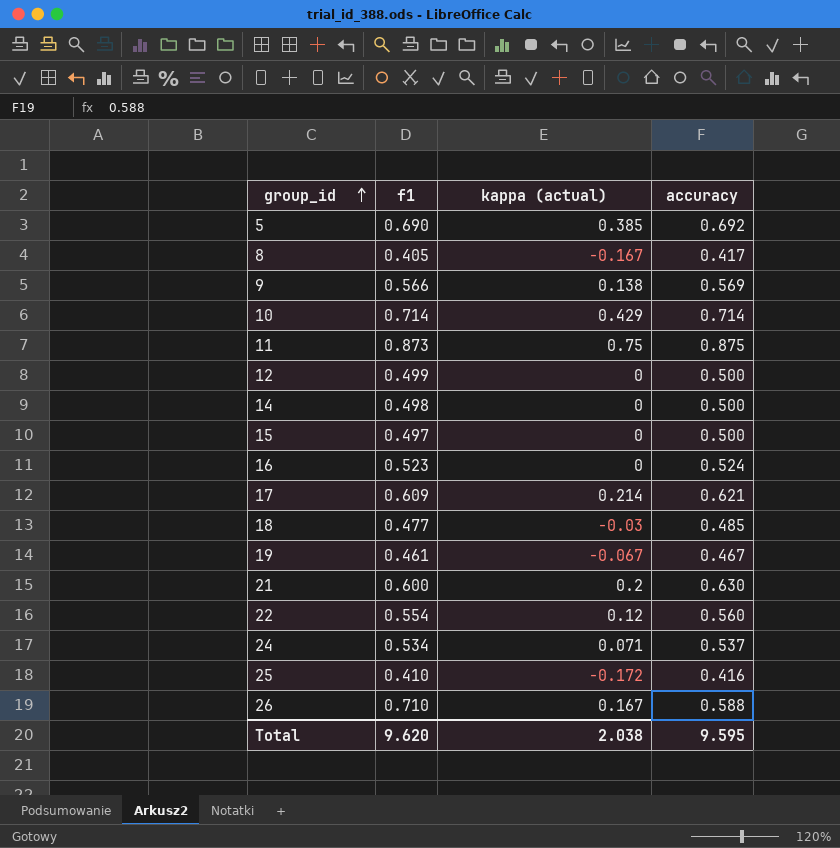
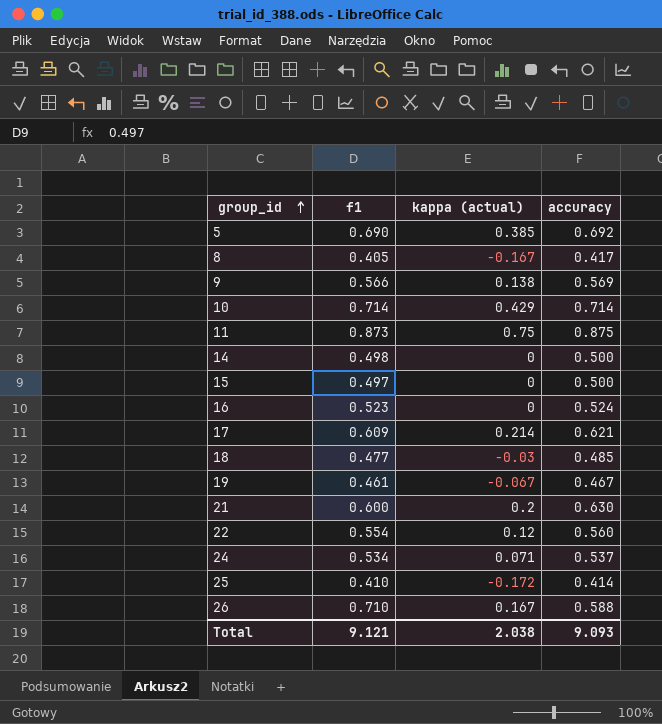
row 12: 0.499 | 0 | 0.500 -> none
25 | accuracy: 0.416 -> 0.414
Total | f1: 9.620 -> 9.121
Total | accuracy: 9.595 -> 9.093

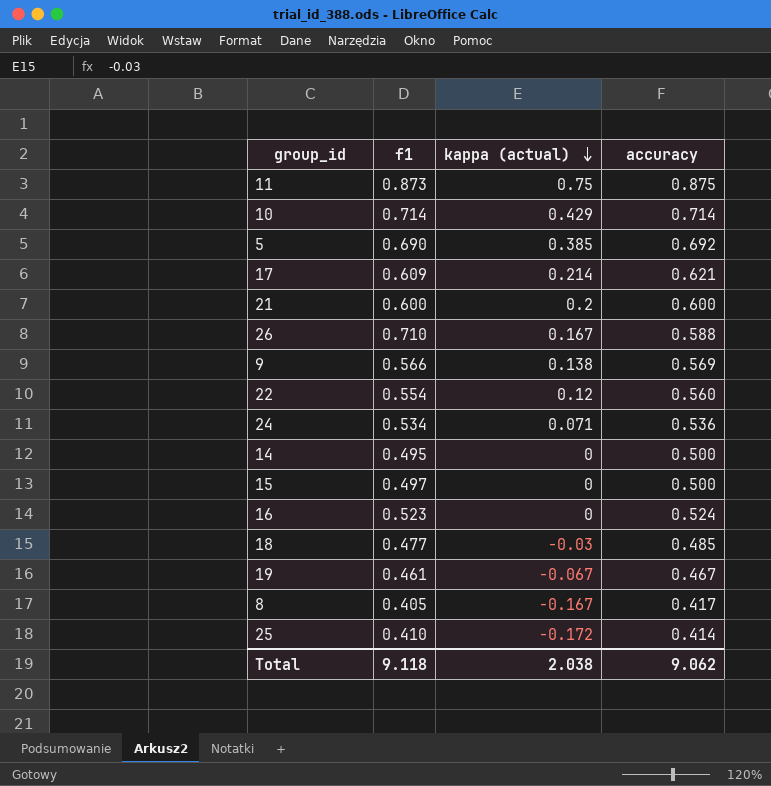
row order: group_id ascending -> kappa (actual) descending
21 | accuracy: 0.630 -> 0.600
24 | accuracy: 0.537 -> 0.536
14 | f1: 0.498 -> 0.495
Total | f1: 9.121 -> 9.118
Total | accuracy: 9.093 -> 9.062

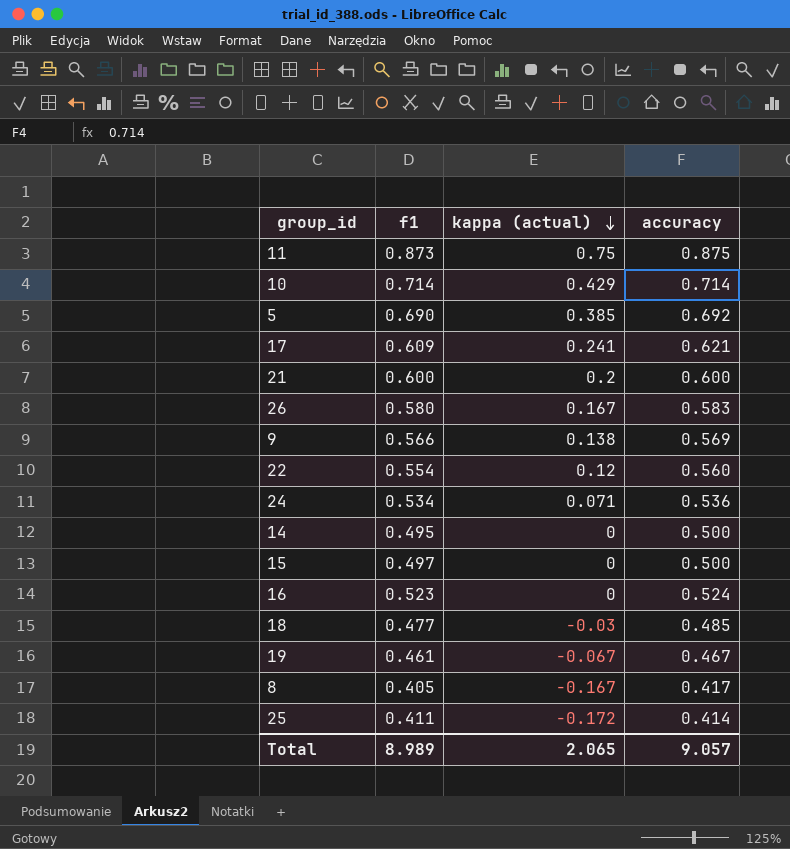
17 | kappa (actual): 0.214 -> 0.241
26 | f1: 0.710 -> 0.580
26 | accuracy: 0.588 -> 0.583
25 | f1: 0.410 -> 0.411
Total | f1: 9.118 -> 8.989
Total | kappa (actual): 2.038 -> 2.065
Total | accuracy: 9.062 -> 9.057

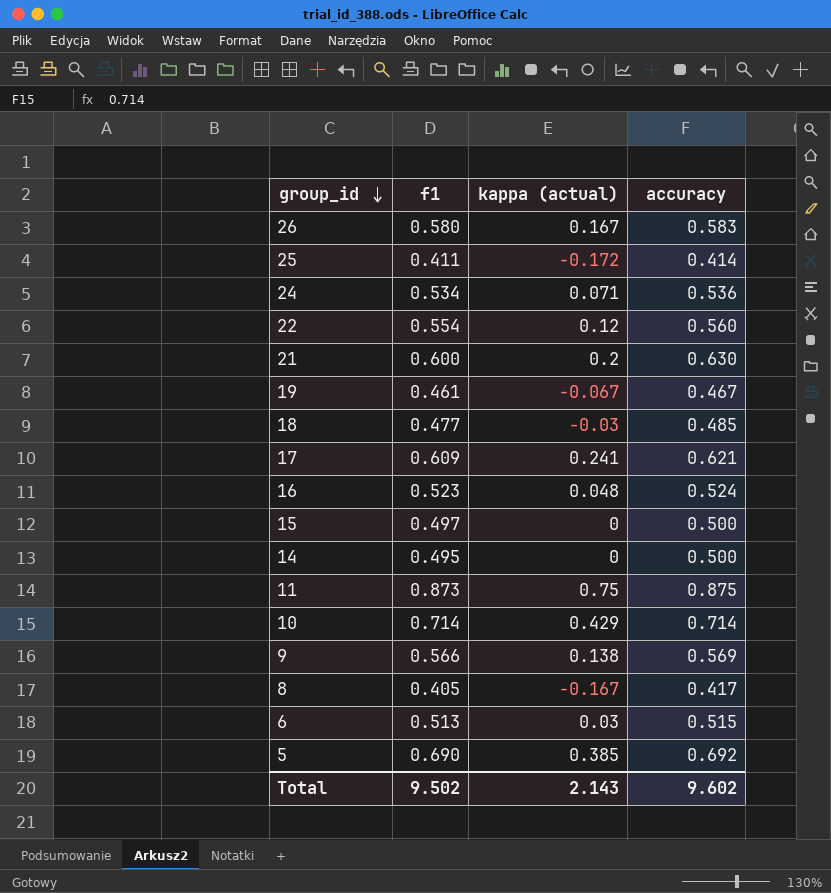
row order: kappa (actual) descending -> group_id descending
21 | accuracy: 0.600 -> 0.630
16 | kappa (actual): 0 -> 0.048
row 6: none -> 0.513 | 0.03 | 0.515
Total | f1: 8.989 -> 9.502
Total | kappa (actual): 2.065 -> 2.143
Total | accuracy: 9.057 -> 9.602

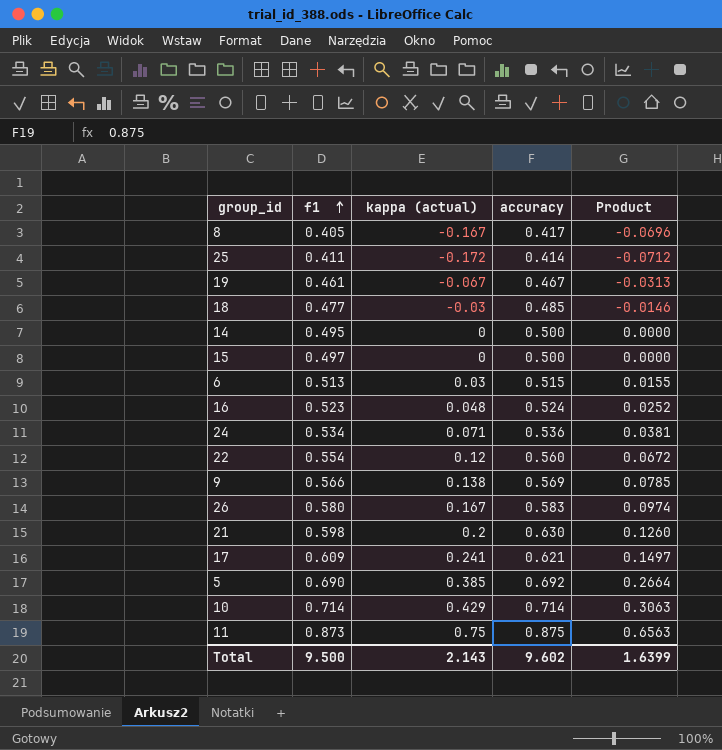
row order: group_id descending -> f1 ascending
column Product | formula: none -> [kappa (actual)] * [accuracy]
21 | f1: 0.600 -> 0.598
Total | f1: 9.502 -> 9.500

